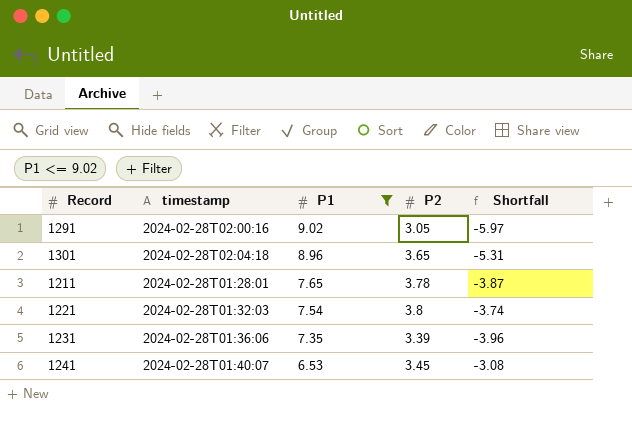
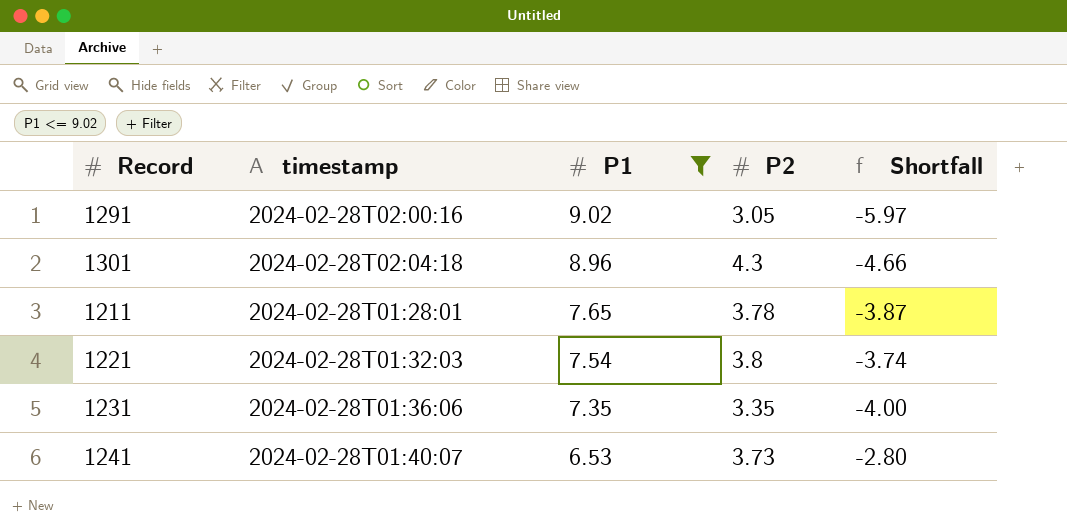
1301 | P2: 3.65 -> 4.3
1301 | Shortfall: -5.31 -> -4.66
1231 | P2: 3.39 -> 3.35
1231 | Shortfall: -3.96 -> -4.00
1241 | P2: 3.45 -> 3.73
1241 | Shortfall: -3.08 -> -2.80

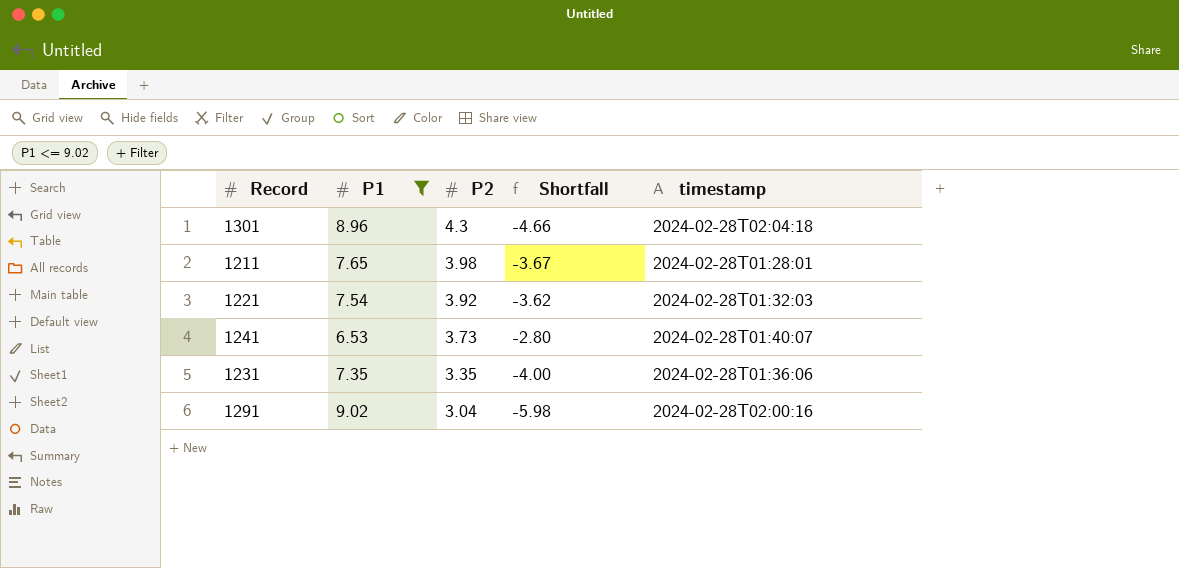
row order: P1 descending -> P2 descending
column timestamp | position: 2 -> 5
1211 | P2: 3.78 -> 3.98
1211 | Shortfall: -3.87 -> -3.67
1221 | P2: 3.8 -> 3.92
1221 | Shortfall: -3.74 -> -3.62
1291 | P2: 3.05 -> 3.04
1291 | Shortfall: -5.97 -> -5.98

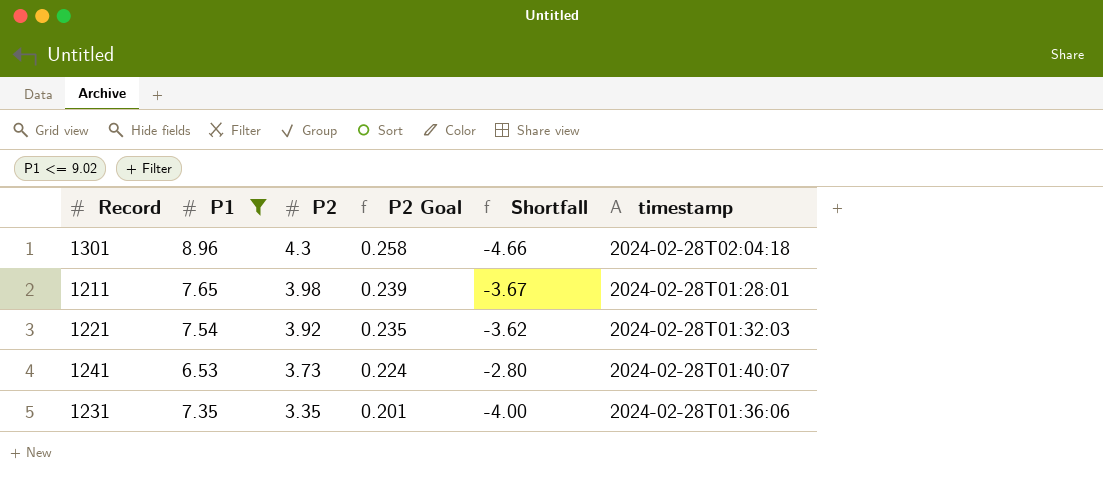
column P2 Goal | formula: none -> [P2] * 0.06
row 1291: 9.02 | 3.04 | -5.98 | 2024-02-28T02:00:16 -> none

